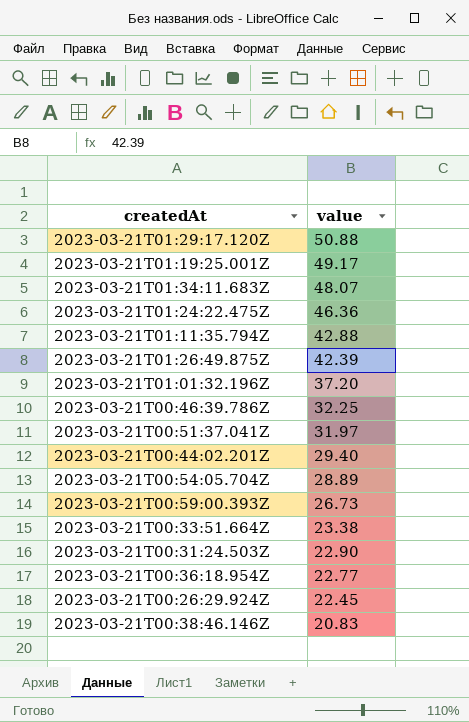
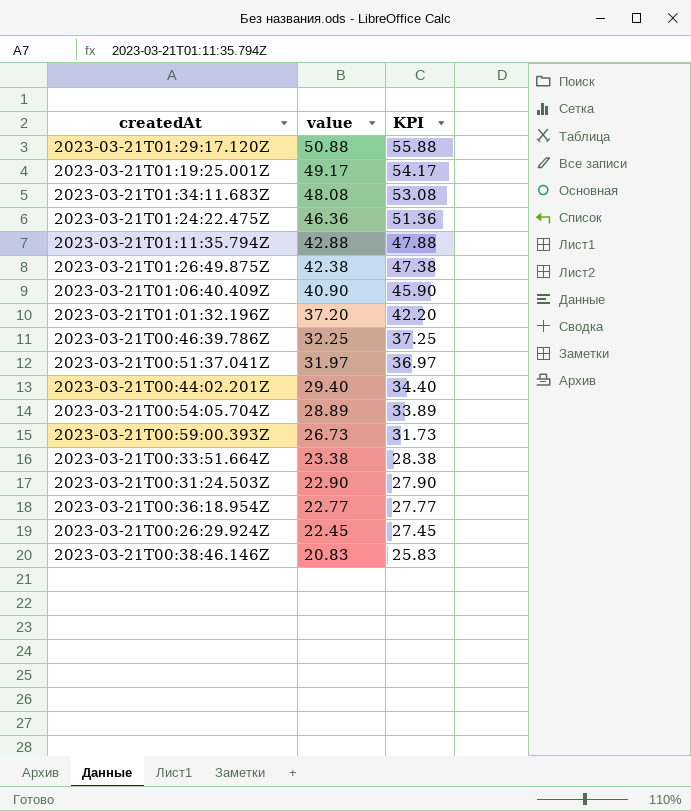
column KPI | formula: none -> [value] + 5
2023-03-21T01:34:11.683Z | value: 48.07 -> 48.08
2023-03-21T01:26:49.875Z | value: 42.39 -> 42.38
row 2023-03-21T01:06:40.409Z: none -> 40.90 | 45.90

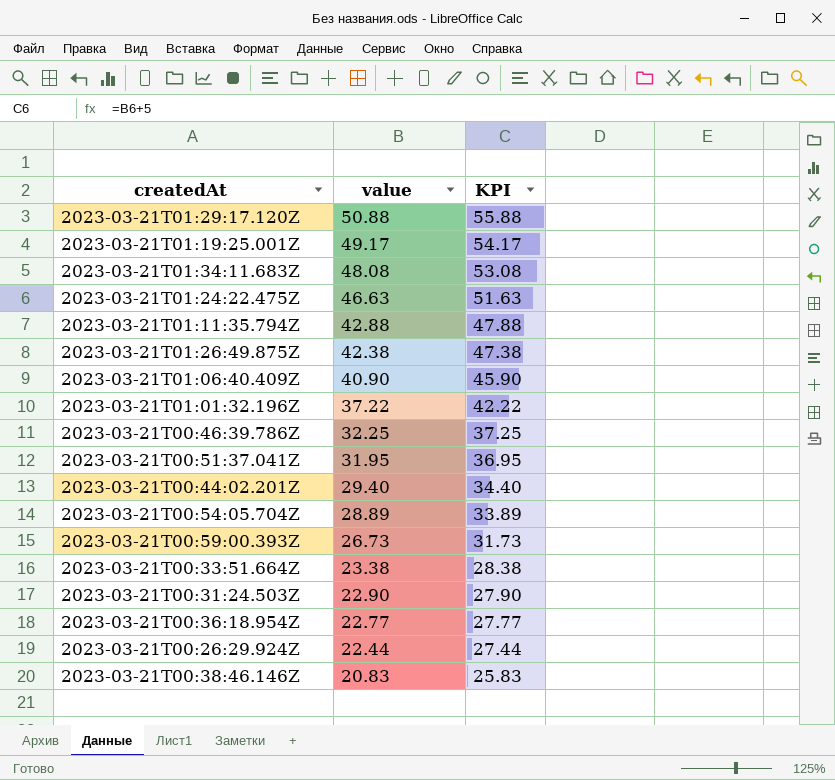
2023-03-21T01:24:22.475Z | value: 46.36 -> 46.63
2023-03-21T01:24:22.475Z | KPI: 51.36 -> 51.63
2023-03-21T01:01:32.196Z | value: 37.20 -> 37.22
2023-03-21T01:01:32.196Z | KPI: 42.20 -> 42.22
2023-03-21T00:51:37.041Z | value: 31.97 -> 31.95
2023-03-21T00:51:37.041Z | KPI: 36.97 -> 36.95
2023-03-21T00:26:29.924Z | value: 22.45 -> 22.44
2023-03-21T00:26:29.924Z | KPI: 27.45 -> 27.44

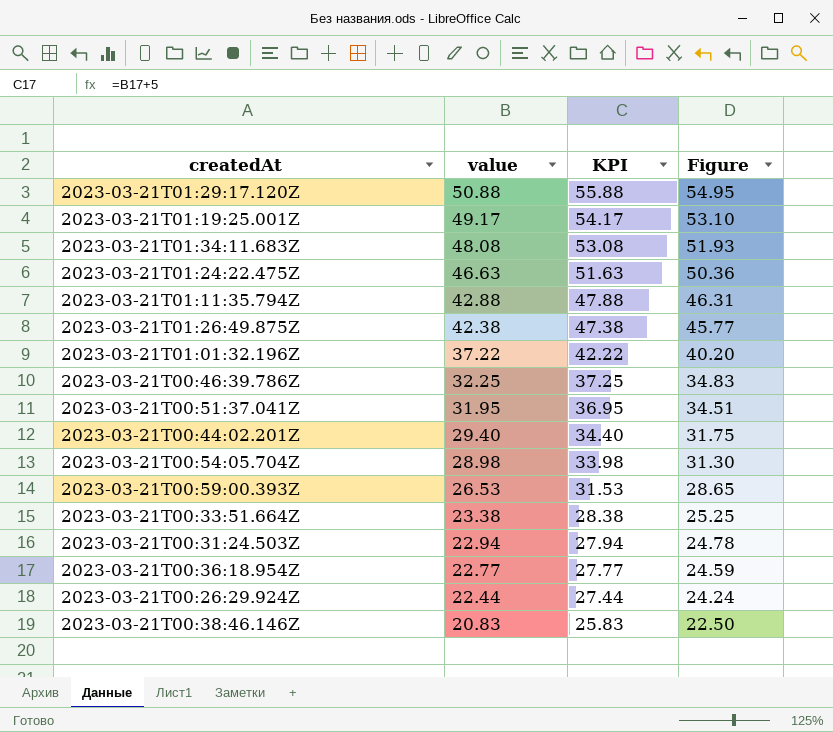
column Figure | formula: none -> [value] * 1.08
row 2023-03-21T01:06:40.409Z: 40.90 | 45.90 -> none
2023-03-21T00:54:05.704Z | value: 28.89 -> 28.98
2023-03-21T00:54:05.704Z | KPI: 33.89 -> 33.98
2023-03-21T00:59:00.393Z | value: 26.73 -> 26.53
2023-03-21T00:59:00.393Z | KPI: 31.73 -> 31.53
2023-03-21T00:31:24.503Z | value: 22.90 -> 22.94
2023-03-21T00:31:24.503Z | KPI: 27.90 -> 27.94

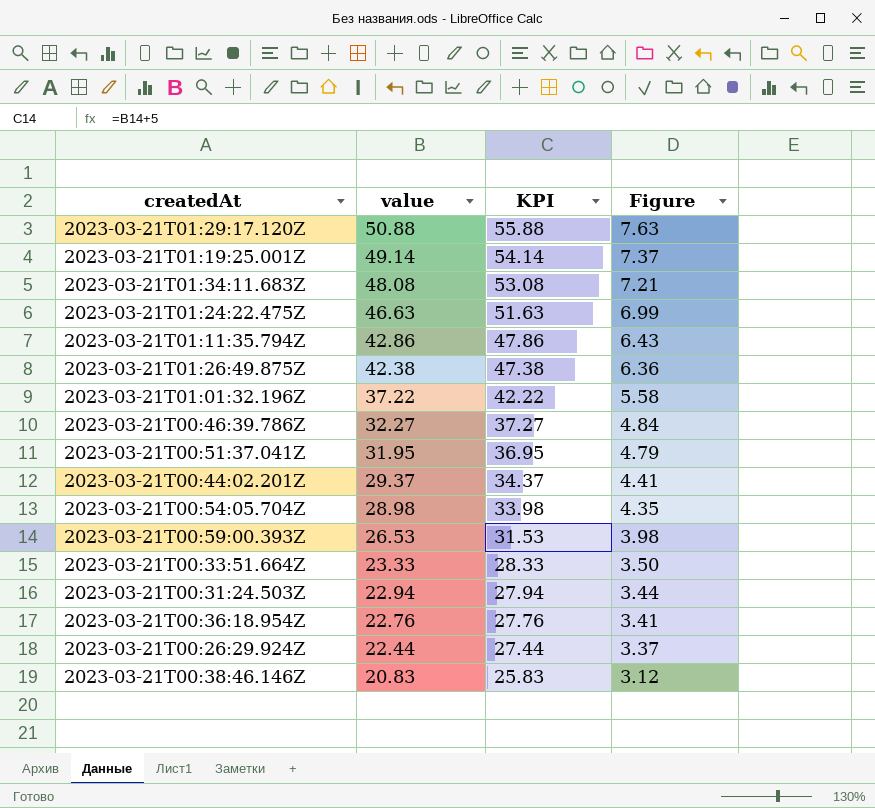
column Figure | formula: [value] * 1.08 -> [value] * 0.15
2023-03-21T01:19:25.001Z | value: 49.17 -> 49.14
2023-03-21T01:19:25.001Z | KPI: 54.17 -> 54.14
2023-03-21T01:11:35.794Z | value: 42.88 -> 42.86
2023-03-21T01:11:35.794Z | KPI: 47.88 -> 47.86
2023-03-21T00:46:39.786Z | value: 32.25 -> 32.27
2023-03-21T00:46:39.786Z | KPI: 37.25 -> 37.27
2023-03-21T00:44:02.201Z | value: 29.40 -> 29.37
2023-03-21T00:44:02.201Z | KPI: 34.40 -> 34.37
2023-03-21T00:33:51.664Z | value: 23.38 -> 23.33
2023-03-21T00:33:51.664Z | KPI: 28.38 -> 28.33
2023-03-21T00:36:18.954Z | value: 22.77 -> 22.76
2023-03-21T00:36:18.954Z | KPI: 27.77 -> 27.76

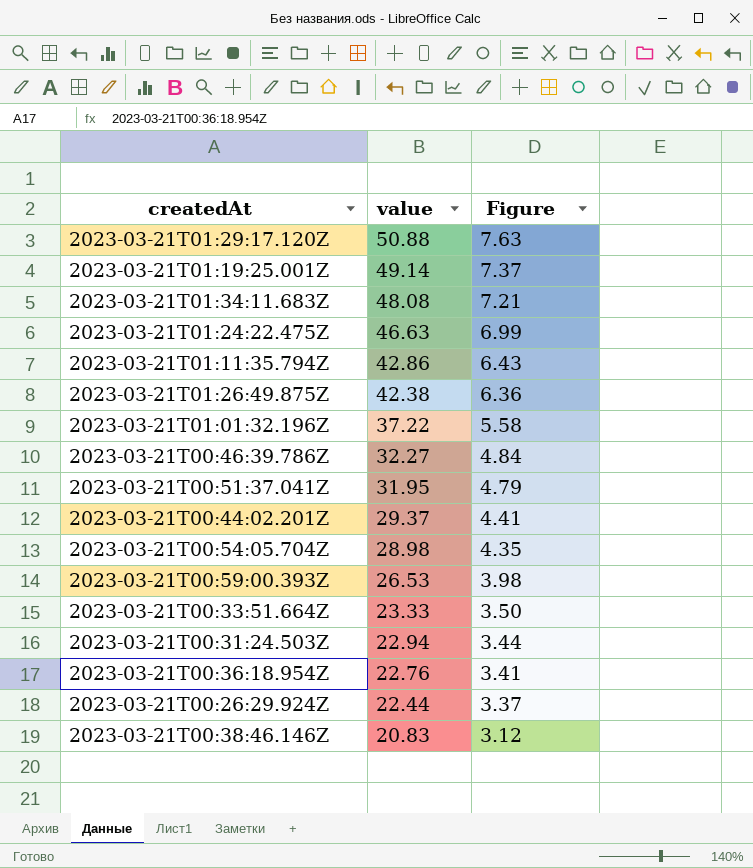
column KPI | formula: [value] + 5 -> none

